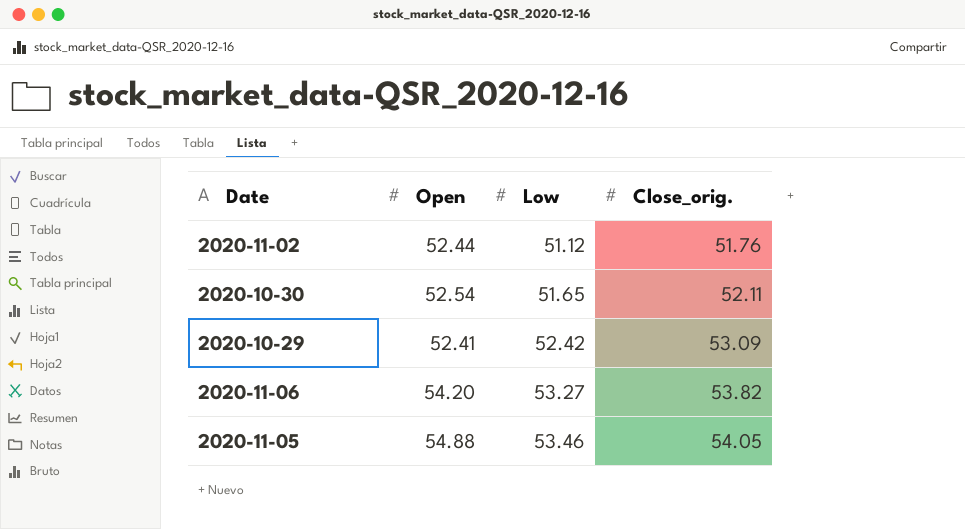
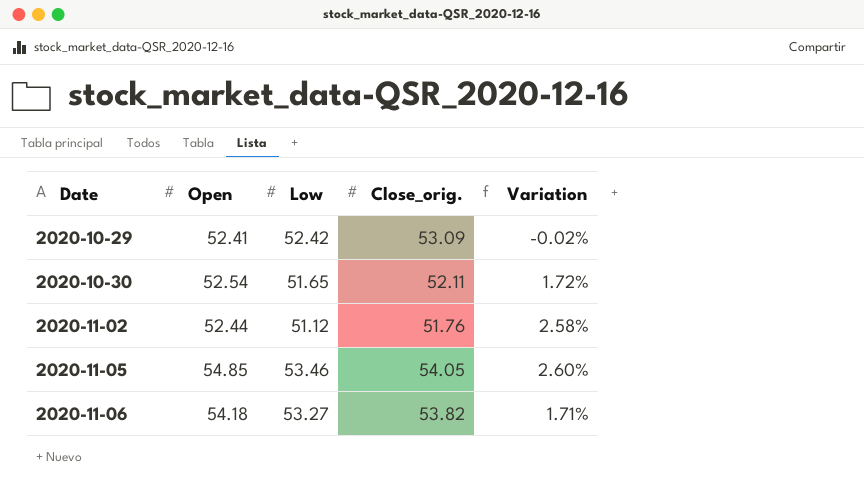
row order: Low ascending -> Date ascending
column Variation | formula: none -> ([Open] - [Low]) / [Low]
2020-11-05 | Open: 54.88 -> 54.85
2020-11-06 | Open: 54.20 -> 54.18

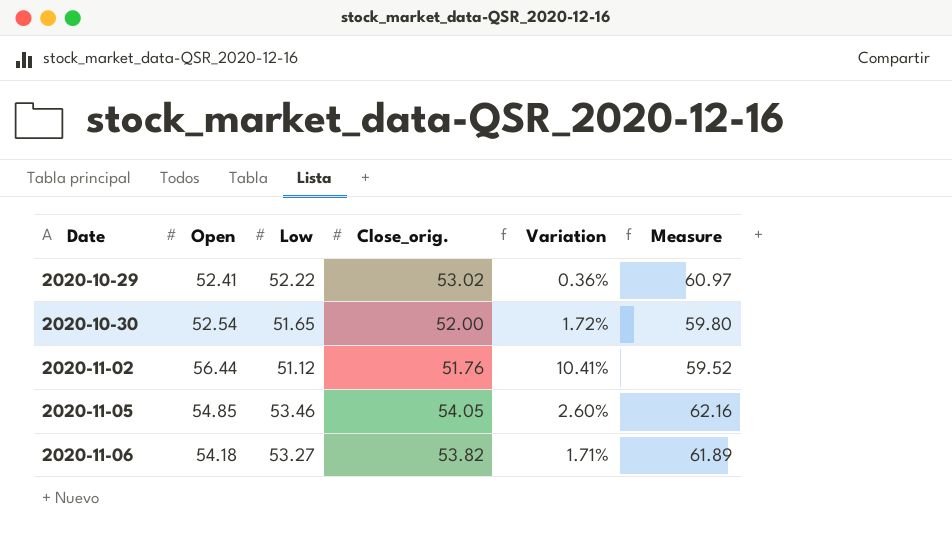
column Measure | formula: none -> [Close_orig.] * 1.15
2020-10-29 | Low: 52.42 -> 52.22
2020-10-29 | Close_orig.: 53.09 -> 53.02
2020-10-29 | Variation: -0.02% -> 0.36%
2020-10-30 | Close_orig.: 52.11 -> 52.00
2020-11-02 | Open: 52.44 -> 56.44
2020-11-02 | Variation: 2.58% -> 10.41%

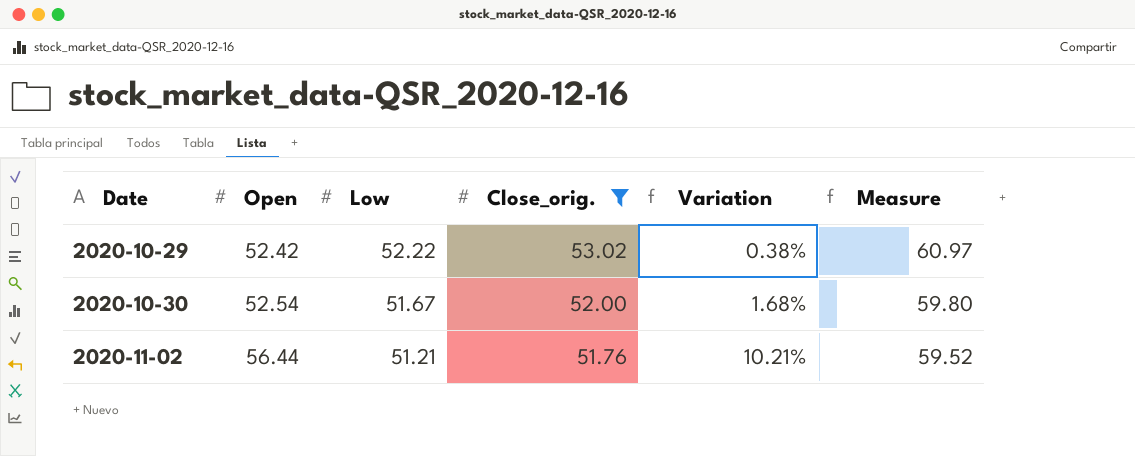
filter: none -> Close_orig. <= 53.02
2020-10-29 | Open: 52.41 -> 52.42
2020-10-29 | Variation: 0.36% -> 0.38%
2020-10-30 | Low: 51.65 -> 51.67
2020-10-30 | Variation: 1.72% -> 1.68%
2020-11-02 | Low: 51.12 -> 51.21
2020-11-02 | Variation: 10.41% -> 10.21%

